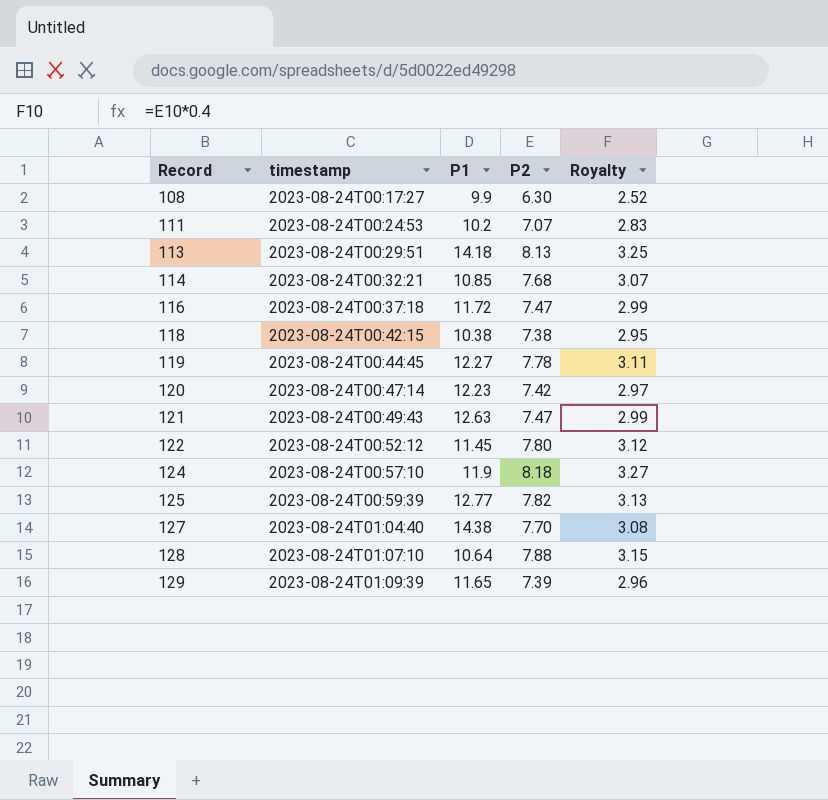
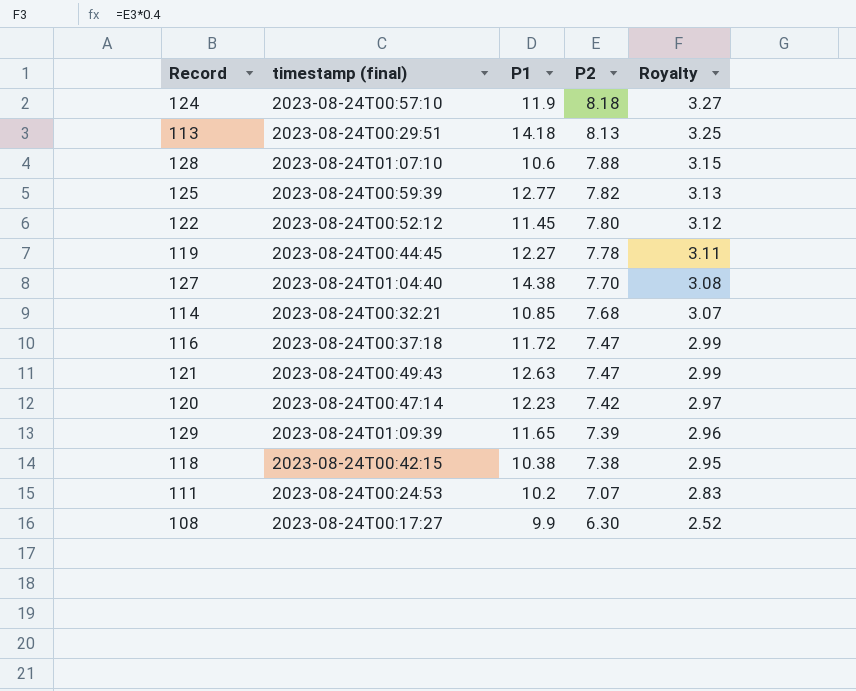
row order: Record ascending -> P2 descending
column name: timestamp -> timestamp (final)
128 | P1: 10.64 -> 10.6

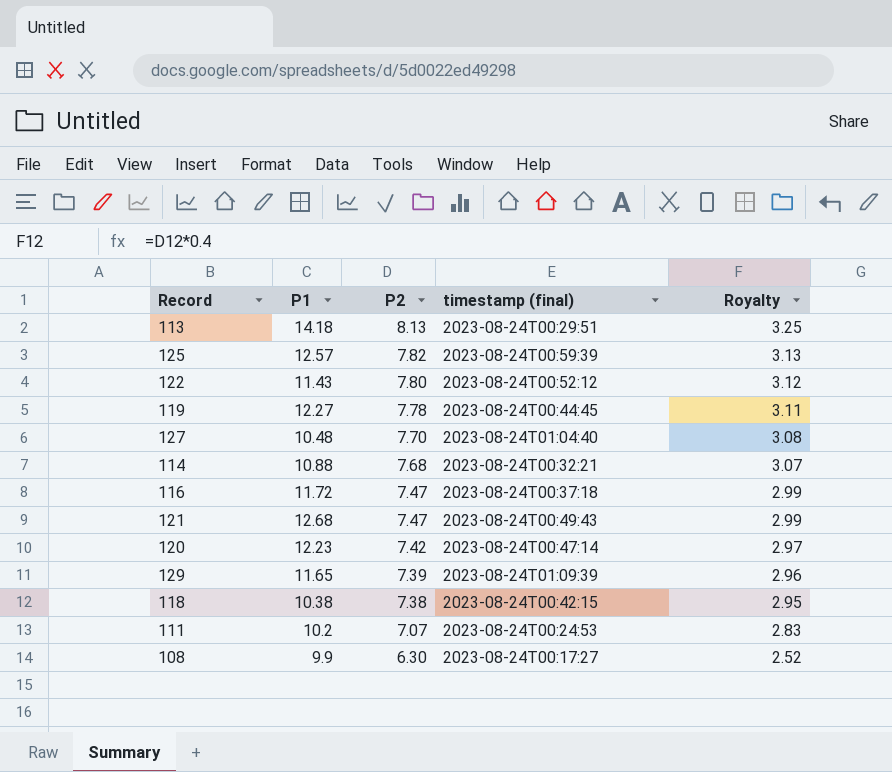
column timestamp (final) | position: 2 -> 4
row 124: 2023-08-24T00:57:10 | 11.9 | 8.18 | 3.27 -> none
row 128: 2023-08-24T01:07:10 | 10.6 | 7.88 | 3.15 -> none
125 | P1: 12.77 -> 12.57
122 | P1: 11.45 -> 11.43
127 | P1: 14.38 -> 10.48
114 | P1: 10.85 -> 10.88
121 | P1: 12.63 -> 12.68

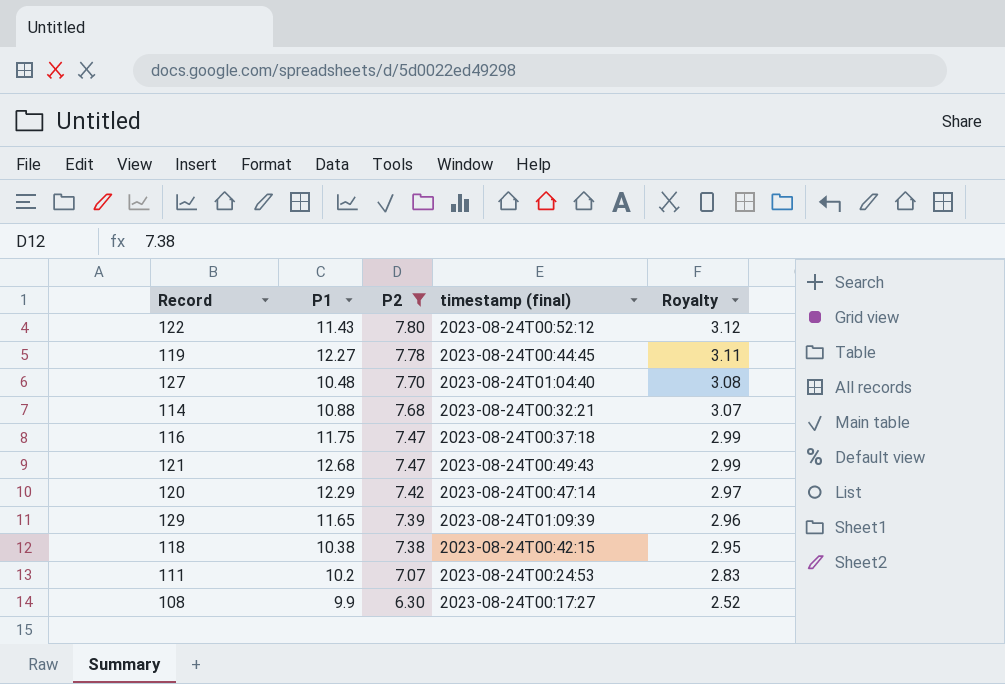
filter: none -> P2 <= 7.80
116 | P1: 11.72 -> 11.75
120 | P1: 12.23 -> 12.29

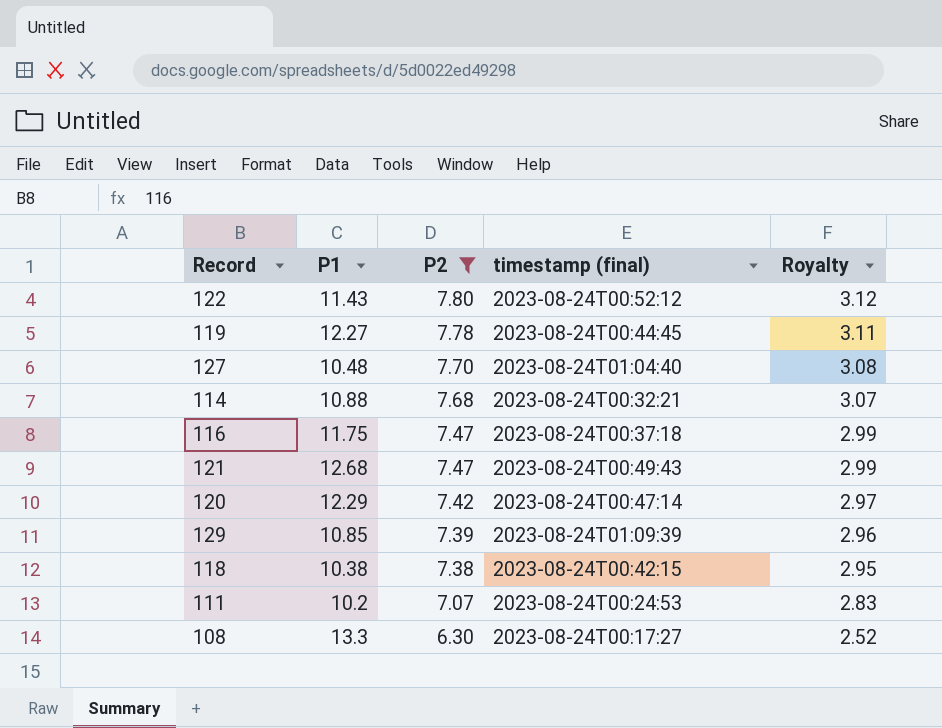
129 | P1: 11.65 -> 10.85
108 | P1: 9.9 -> 13.3

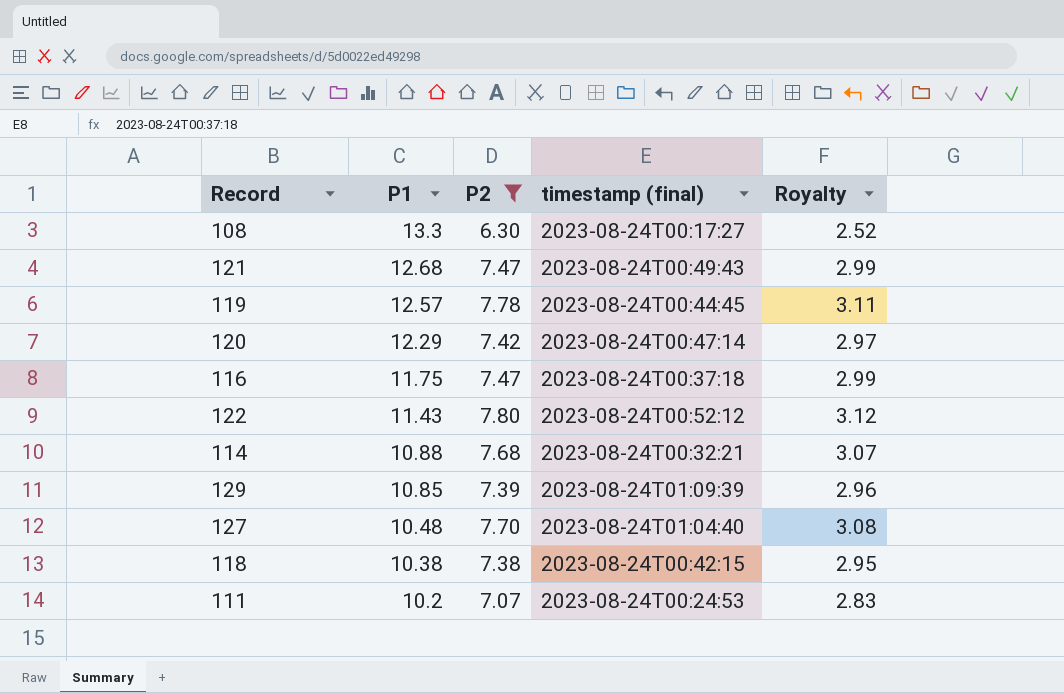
row order: P2 descending -> P1 descending
119 | P1: 12.27 -> 12.57

